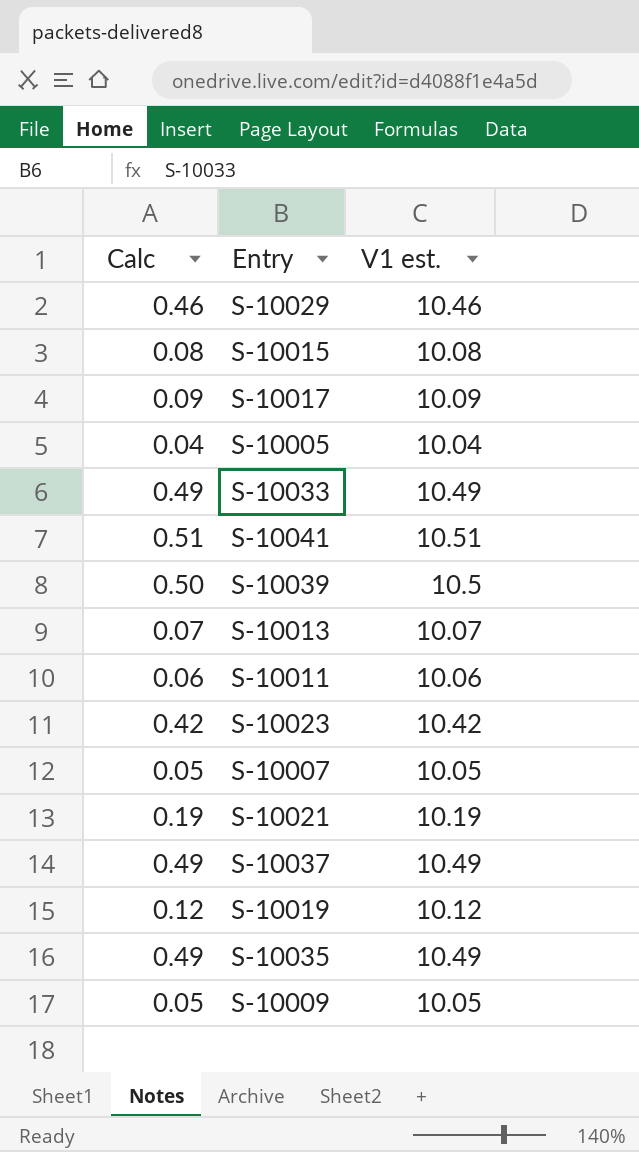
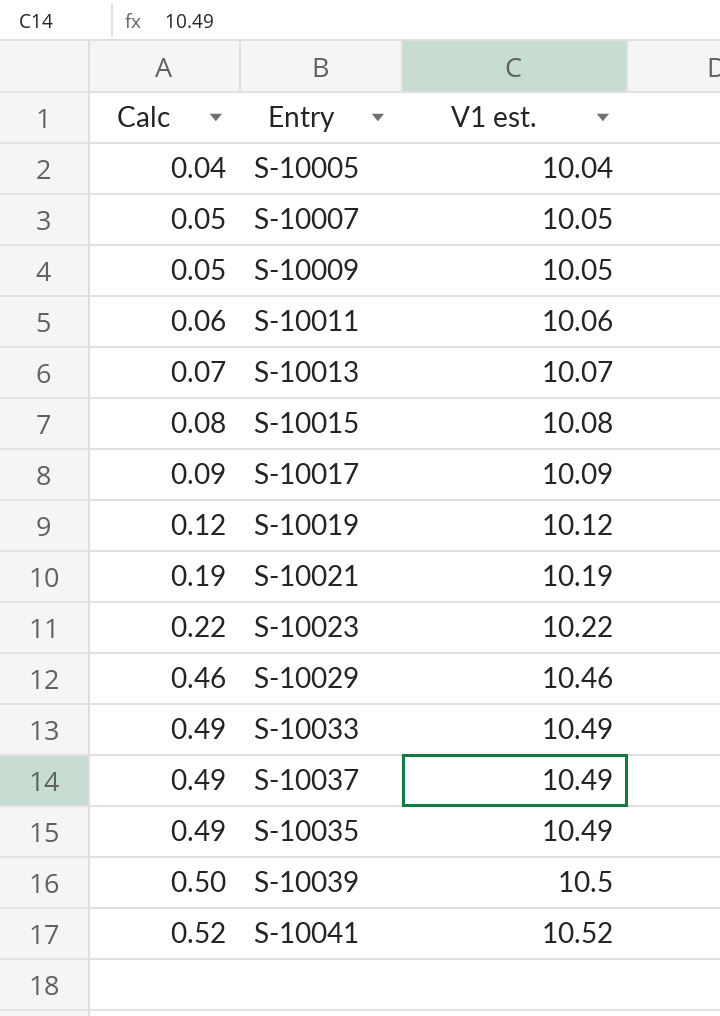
row order: none -> Calc ascending
S-10023 | Calc: 0.42 -> 0.22
S-10023 | V1 est.: 10.42 -> 10.22
S-10041 | Calc: 0.51 -> 0.52
S-10041 | V1 est.: 10.51 -> 10.52

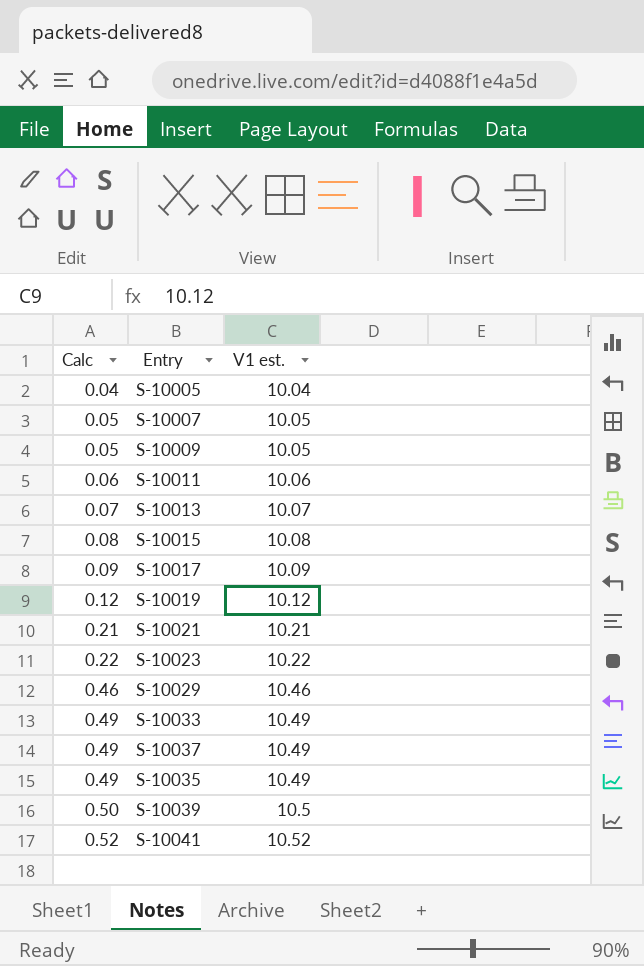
S-10021 | Calc: 0.19 -> 0.21
S-10021 | V1 est.: 10.19 -> 10.21

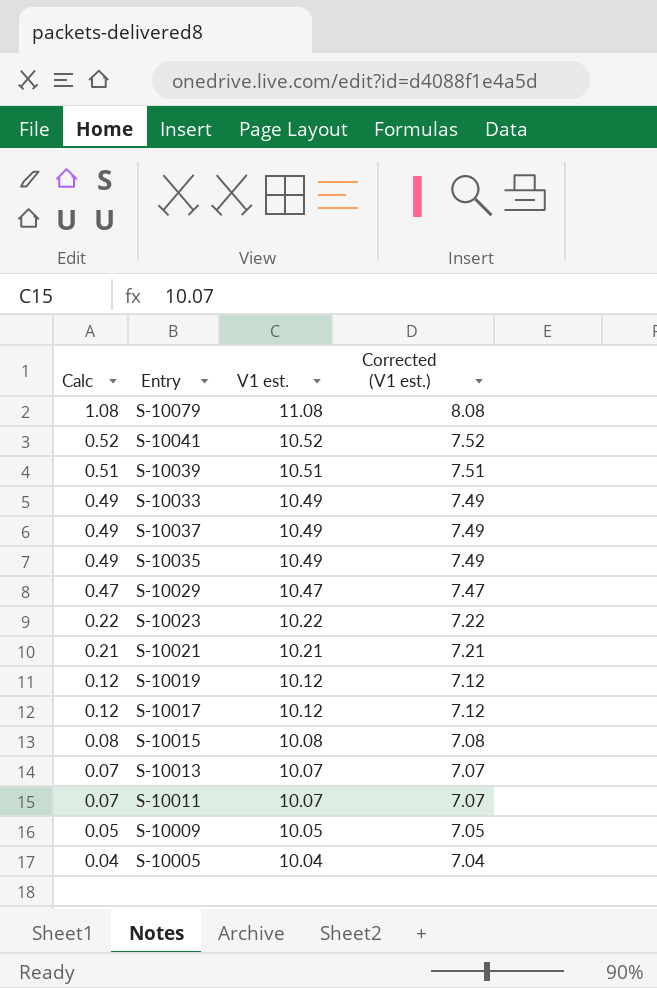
row order: Calc ascending -> Calc descending
column Corrected (V1 est.) | formula: none -> [V1 est.] - 3
row S-10007: 0.05 | 10.05 -> none
row S-10079: none -> 1.08 | 11.08 | 8.08
S-10039 | Calc: 0.50 -> 0.51
S-10039 | V1 est.: 10.5 -> 10.51
S-10029 | Calc: 0.46 -> 0.47
S-10029 | V1 est.: 10.46 -> 10.47
S-10017 | Calc: 0.09 -> 0.12
S-10017 | V1 est.: 10.09 -> 10.12
S-10011 | Calc: 0.06 -> 0.07
S-10011 | V1 est.: 10.06 -> 10.07

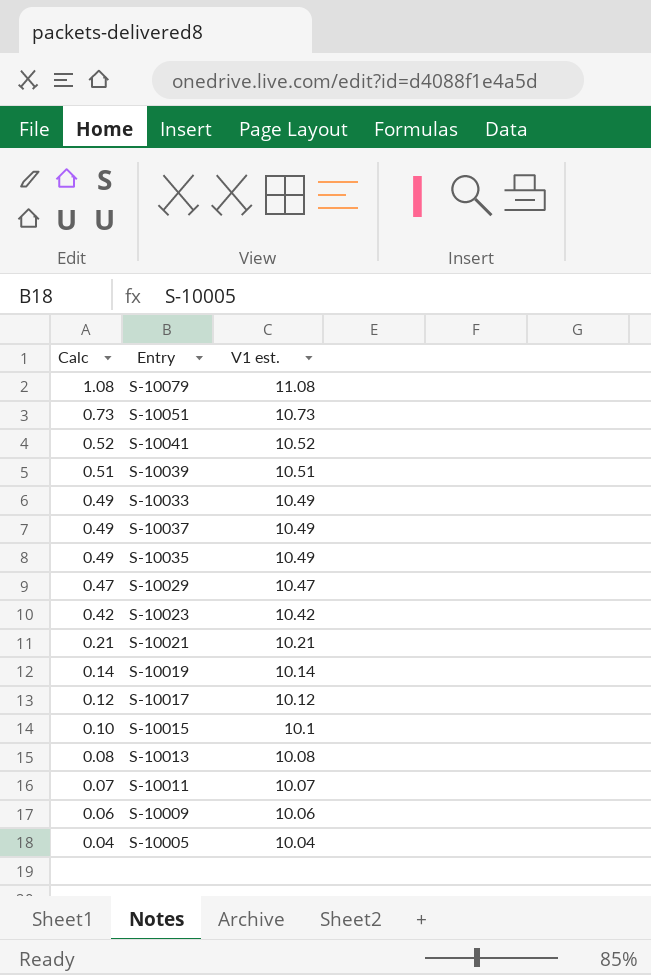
column Corrected (V1 est.) | formula: [V1 est.] - 3 -> none
row S-10051: none -> 0.73 | 10.73
S-10023 | Calc: 0.22 -> 0.42
S-10023 | V1 est.: 10.22 -> 10.42
S-10019 | Calc: 0.12 -> 0.14
S-10019 | V1 est.: 10.12 -> 10.14
S-10015 | Calc: 0.08 -> 0.10
S-10015 | V1 est.: 10.08 -> 10.1
S-10013 | Calc: 0.07 -> 0.08
S-10013 | V1 est.: 10.07 -> 10.08
S-10009 | Calc: 0.05 -> 0.06
S-10009 | V1 est.: 10.05 -> 10.06

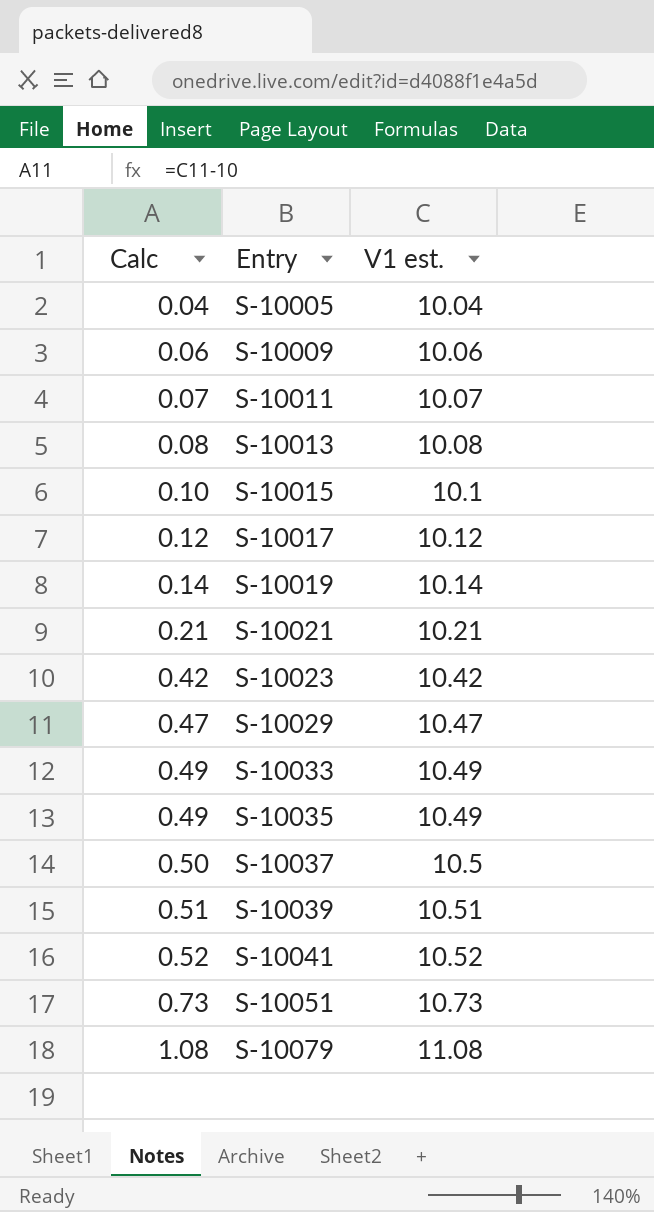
row order: Calc descending -> Calc ascending
S-10037 | Calc: 0.49 -> 0.50
S-10037 | V1 est.: 10.49 -> 10.5

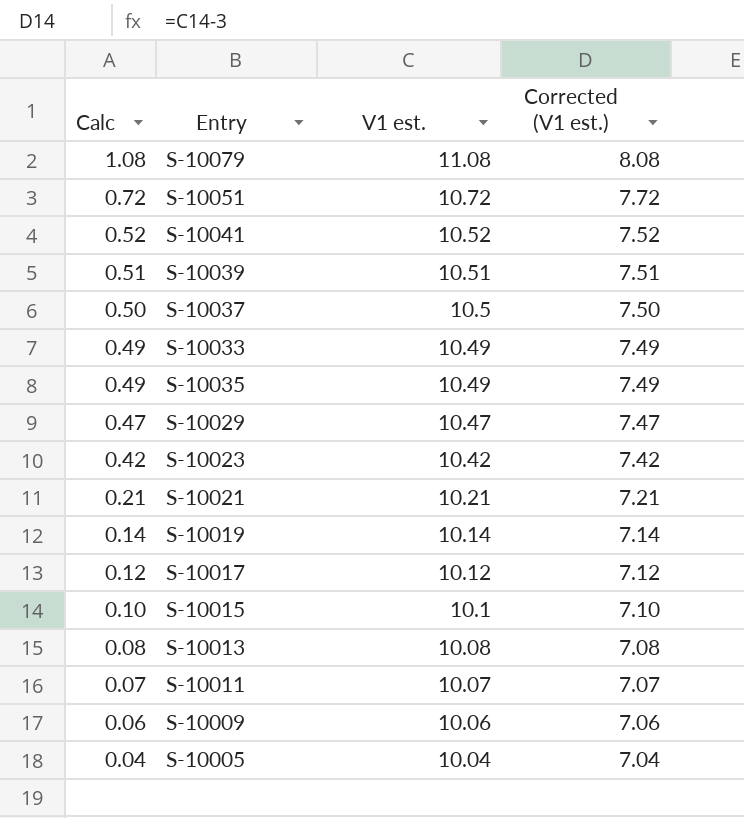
row order: Calc ascending -> Calc descending
column Corrected (V1 est.) | formula: none -> [V1 est.] - 3
S-10051 | Calc: 0.73 -> 0.72
S-10051 | V1 est.: 10.73 -> 10.72

